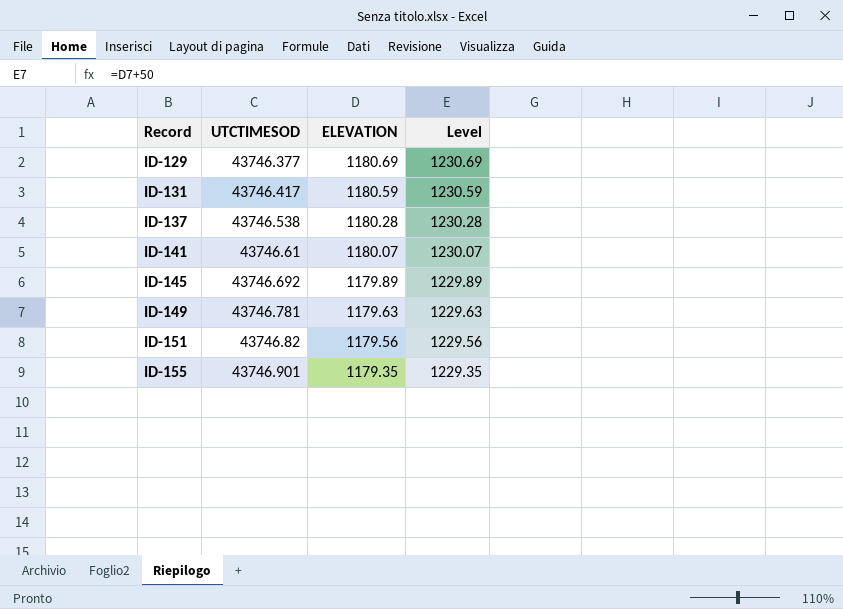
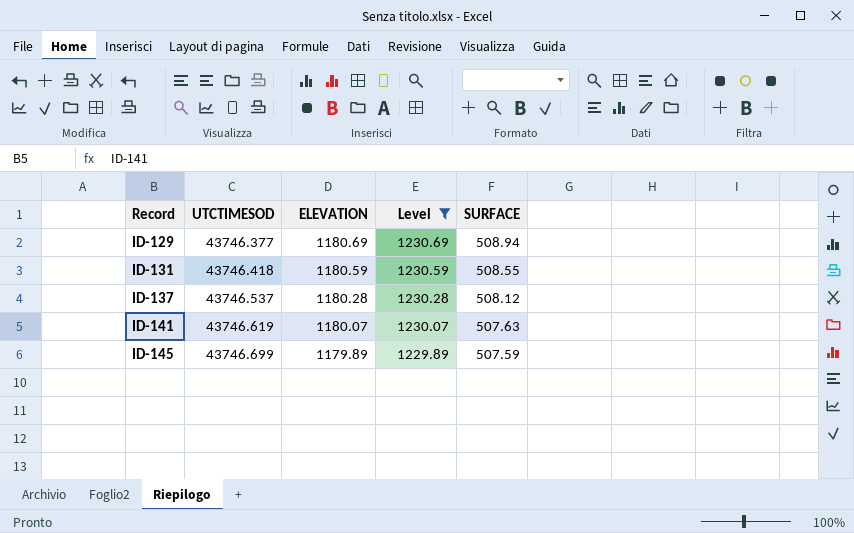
filter: none -> Level >= 1229.89
column SURFACE | position: none -> 5
ID-131 | UTCTIMESOD: 43746.417 -> 43746.418
ID-137 | UTCTIMESOD: 43746.538 -> 43746.537
ID-141 | UTCTIMESOD: 43746.61 -> 43746.619
ID-145 | UTCTIMESOD: 43746.692 -> 43746.699

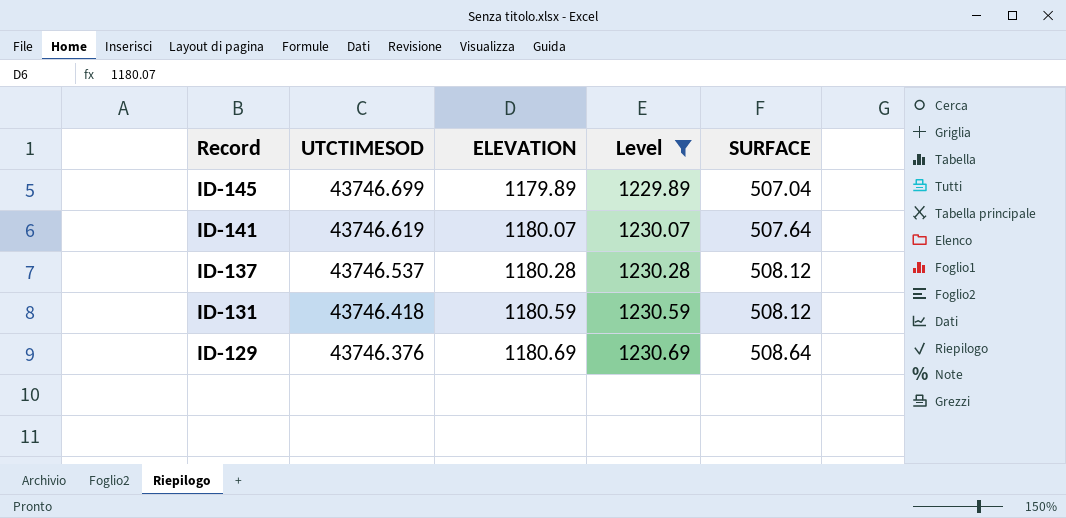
row order: Record ascending -> Record descending
ID-145 | SURFACE: 507.59 -> 507.04
ID-141 | SURFACE: 507.63 -> 507.64
ID-131 | SURFACE: 508.55 -> 508.12
ID-129 | UTCTIMESOD: 43746.377 -> 43746.376
ID-129 | SURFACE: 508.94 -> 508.64

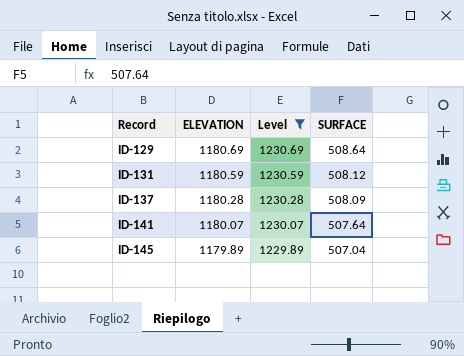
row order: Record descending -> Record ascending
column UTCTIMESOD | position: 2 -> none
ID-137 | SURFACE: 508.12 -> 508.09

